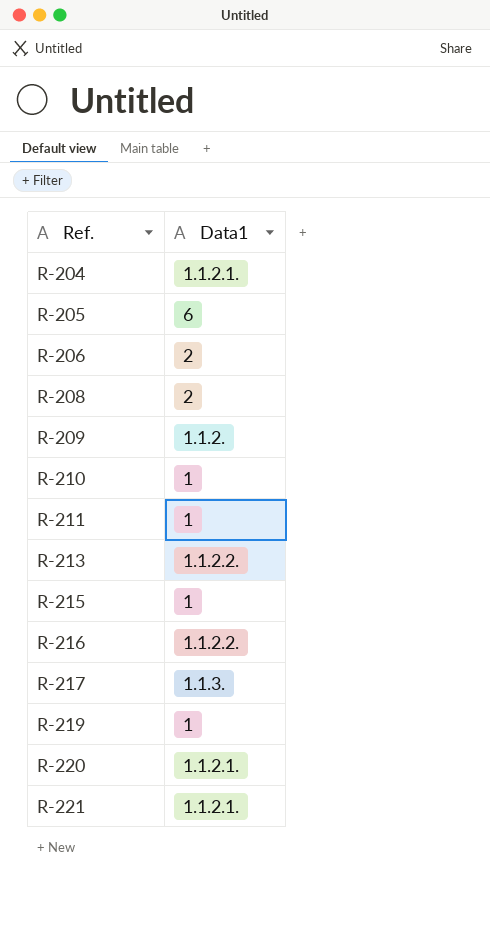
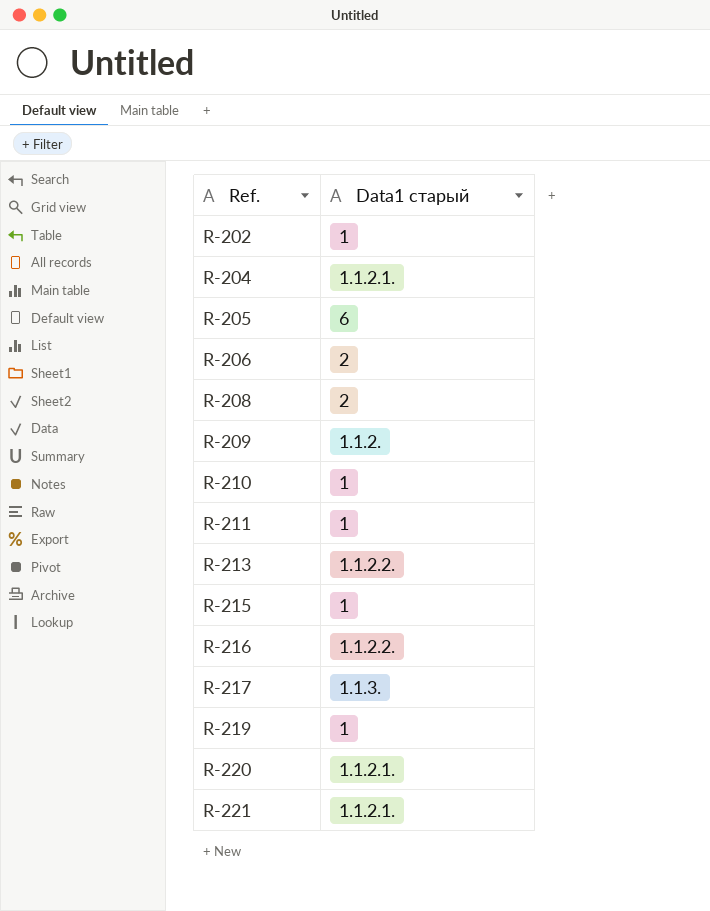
column name: Data1 -> Data1 старый
row R-202: none -> 1

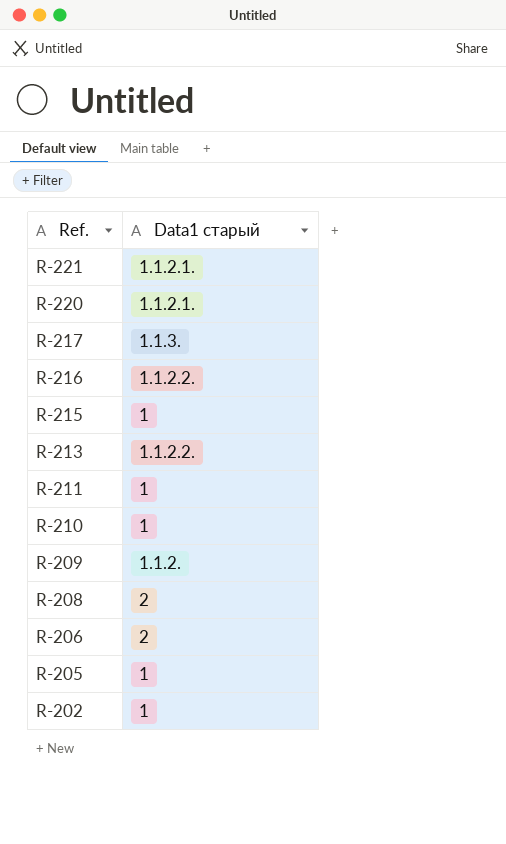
row order: Ref. ascending -> Ref. descending
row R-204: 1.1.2.1. -> none
row R-219: 1 -> none
R-205 | Data1 старый: 6 -> 1

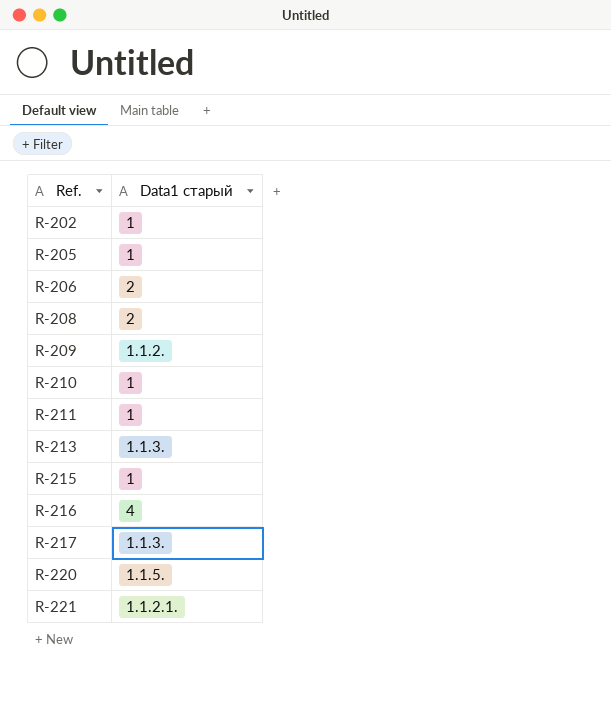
row order: Ref. descending -> Ref. ascending
R-213 | Data1 старый: 1.1.2.2. -> 1.1.3.
R-216 | Data1 старый: 1.1.2.2. -> 4
R-220 | Data1 старый: 1.1.2.1. -> 1.1.5.

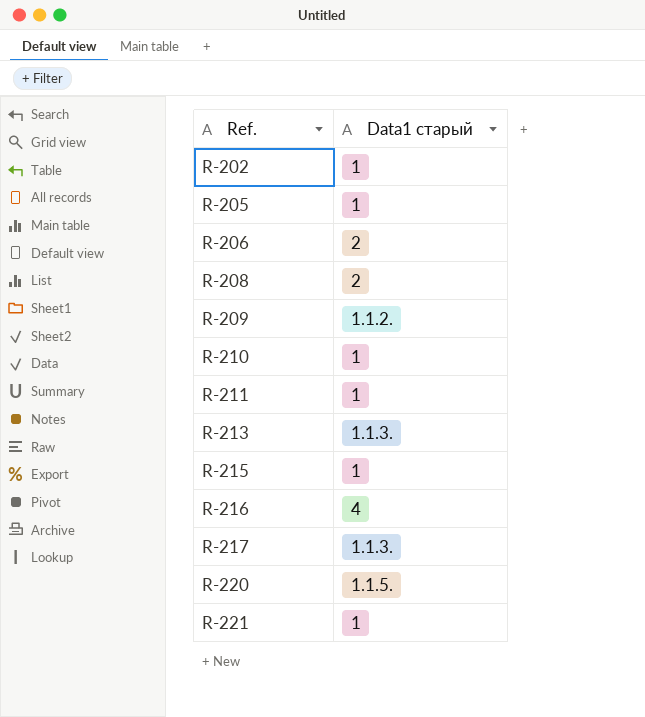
R-221 | Data1 старый: 1.1.2.1. -> 1

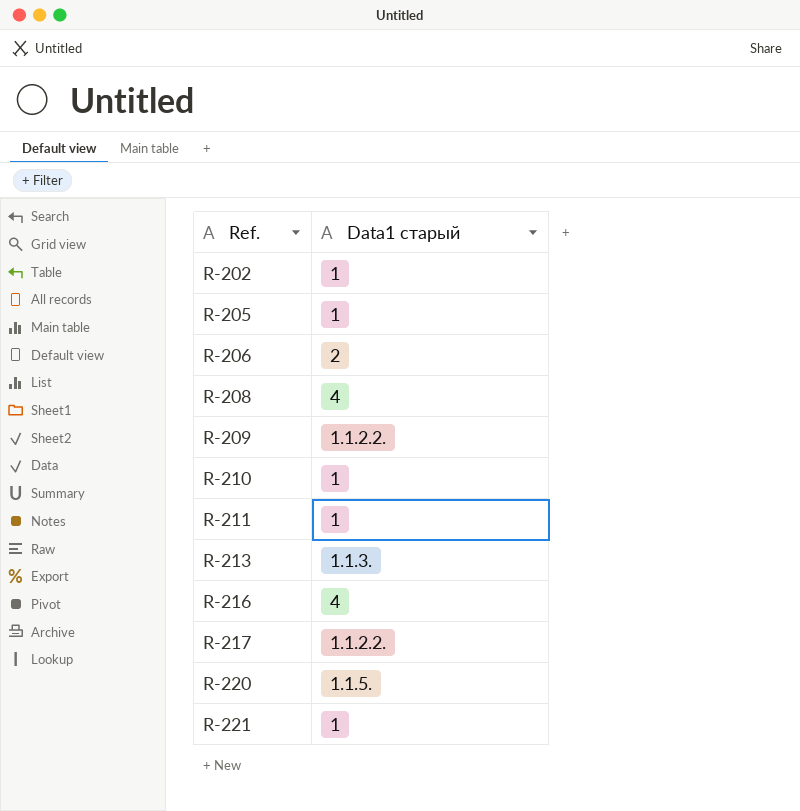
row R-215: 1 -> none
R-208 | Data1 старый: 2 -> 4
R-209 | Data1 старый: 1.1.2. -> 1.1.2.2.
R-217 | Data1 старый: 1.1.3. -> 1.1.2.2.

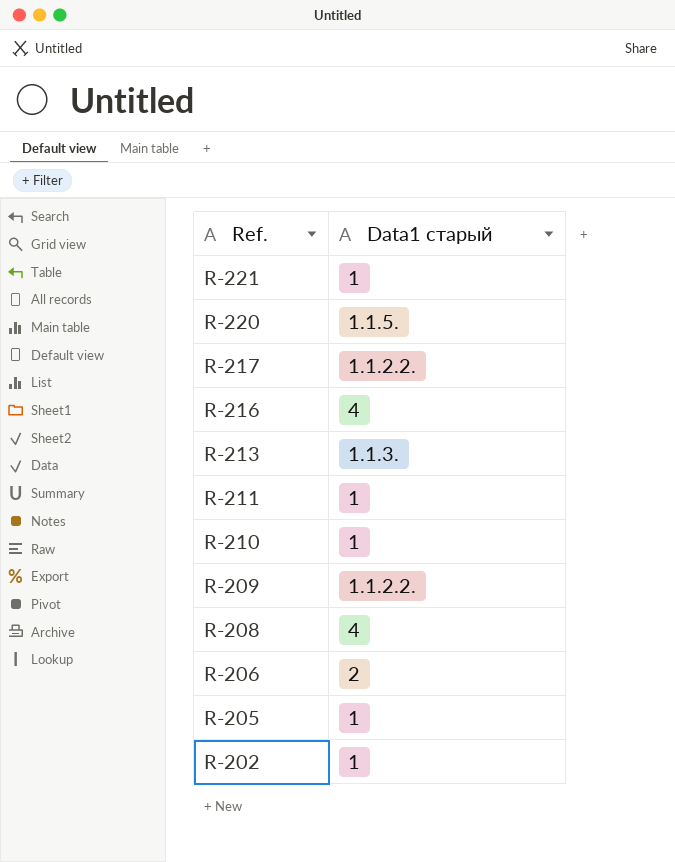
row order: Ref. ascending -> Ref. descending

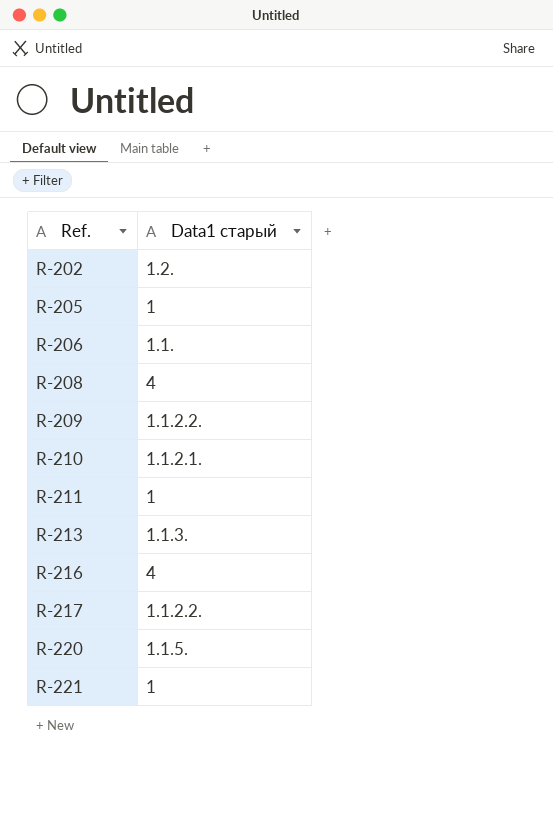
row order: Ref. descending -> Ref. ascending
R-202 | Data1 старый: 1 -> 1.2.
R-206 | Data1 старый: 2 -> 1.1.
R-210 | Data1 старый: 1 -> 1.1.2.1.

